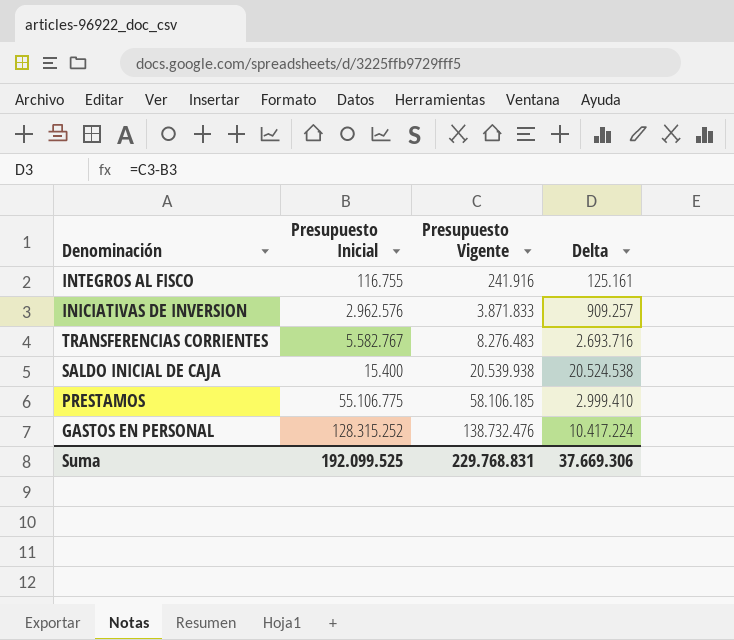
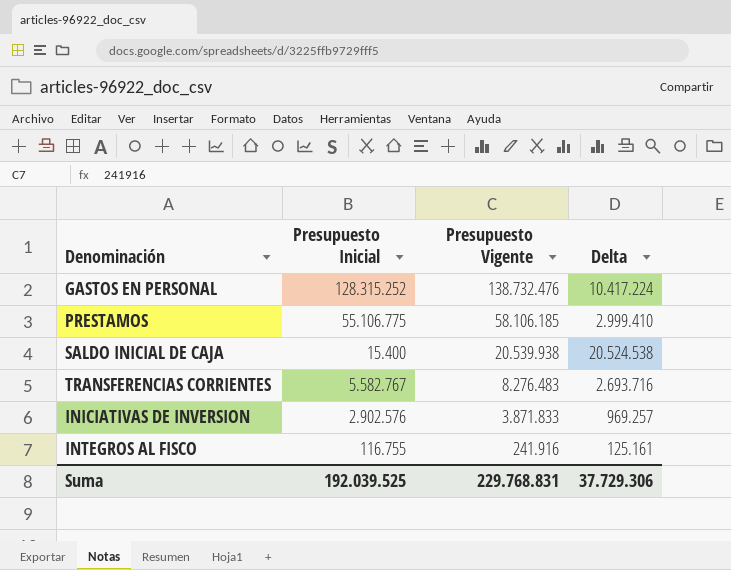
row order: Presupuesto Vigente ascending -> Presupuesto Vigente descending
INICIATIVAS DE INVERSION | Presupuesto Inicial: 2.962.576 -> 2.902.576
INICIATIVAS DE INVERSION | Delta: 909.257 -> 969.257
Suma | Presupuesto Inicial: 192.099.525 -> 192.039.525
Suma | Delta: 37.669.306 -> 37.729.306

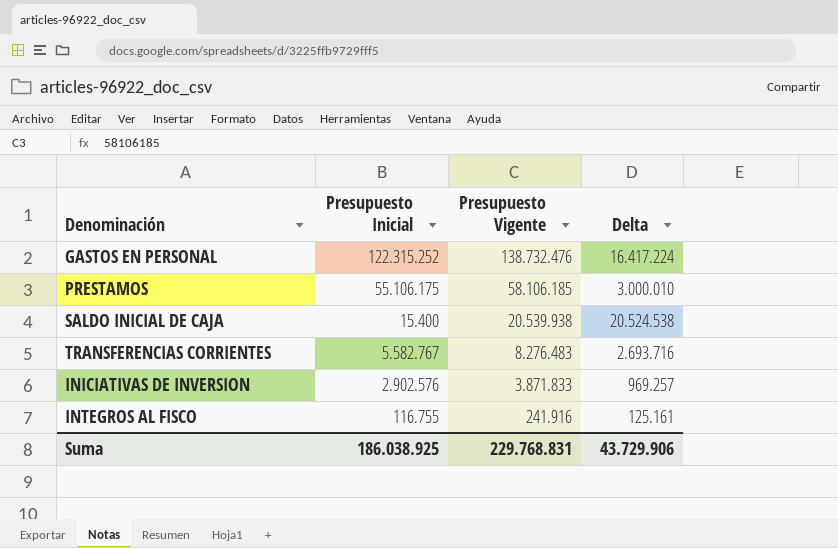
GASTOS EN PERSONAL | Presupuesto Inicial: 128.315.252 -> 122.315.252
GASTOS EN PERSONAL | Delta: 10.417.224 -> 16.417.224
PRESTAMOS | Presupuesto Inicial: 55.106.775 -> 55.106.175
PRESTAMOS | Delta: 2.999.410 -> 3.000.010
Suma | Presupuesto Inicial: 192.039.525 -> 186.038.925
Suma | Delta: 37.729.306 -> 43.729.906

